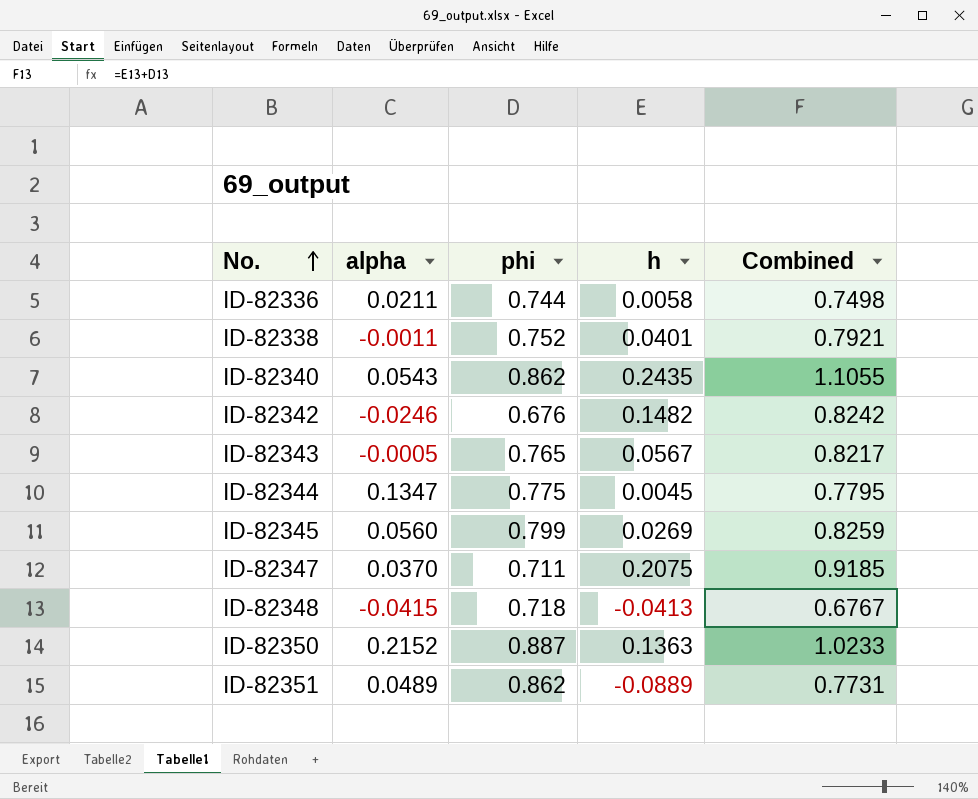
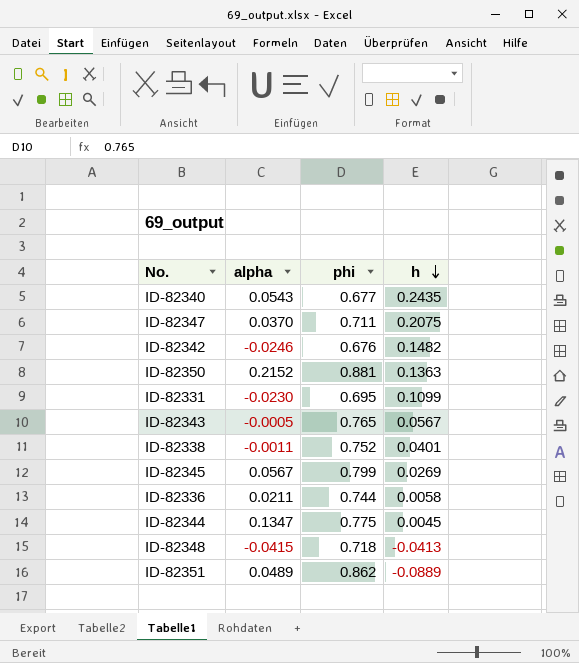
row order: No. ascending -> h descending
column Combined | formula: [phi] + [h] -> none
ID-82340 | phi: 0.862 -> 0.677
ID-82350 | phi: 0.887 -> 0.881
row ID-82331: none -> -0.0230 | 0.695 | 0.1099
ID-82345 | alpha: 0.0560 -> 0.0567

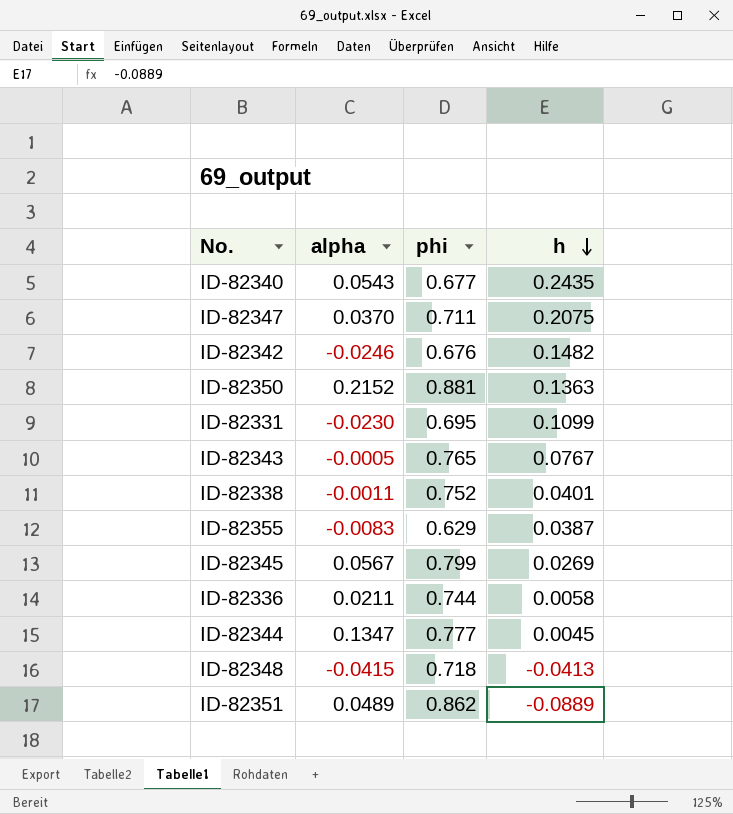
ID-82343 | h: 0.0567 -> 0.0767
row ID-82355: none -> -0.0083 | 0.629 | 0.0387
ID-82344 | phi: 0.775 -> 0.777

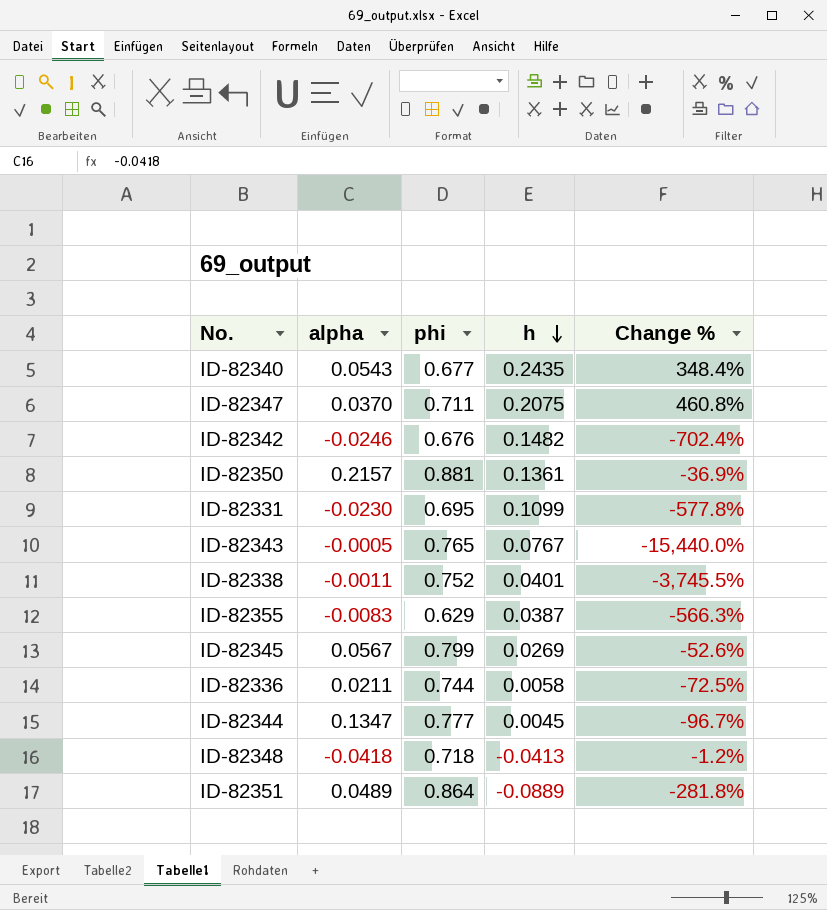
column Change % | formula: none -> ([h] - [alpha]) / [alpha]
ID-82350 | alpha: 0.2152 -> 0.2157
ID-82350 | h: 0.1363 -> 0.1361
ID-82348 | alpha: -0.0415 -> -0.0418
ID-82351 | phi: 0.862 -> 0.864

